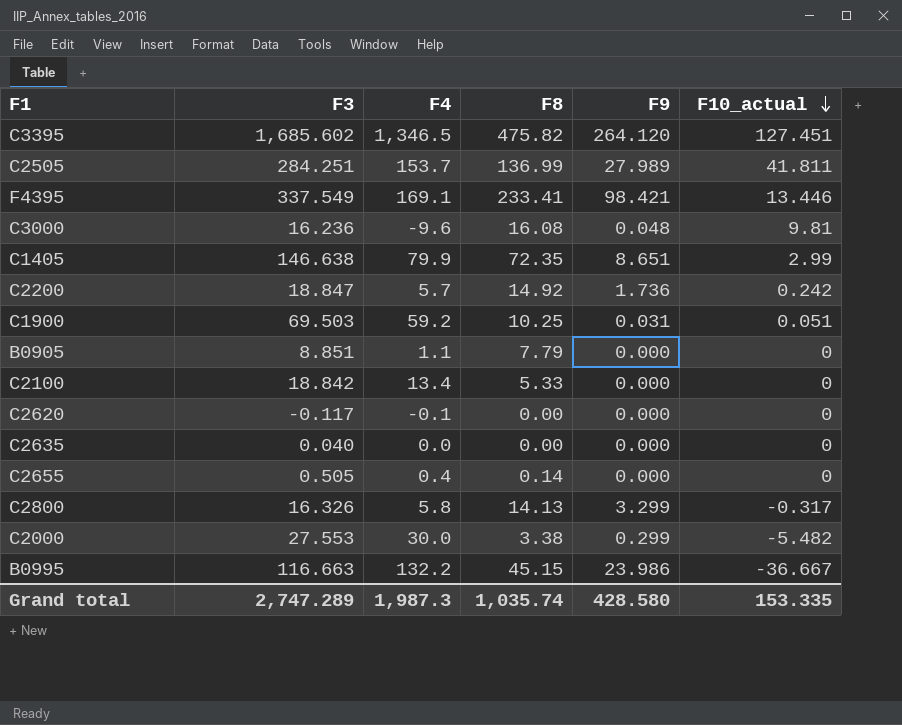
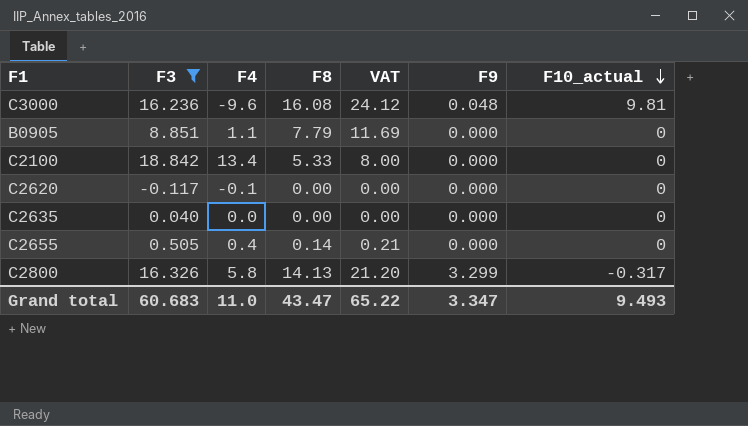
filter: none -> F3 <= 18.842
column VAT | formula: none -> [F8] * 1.5
Grand total | F3: 2,747.289 -> 60.683
Grand total | F4: 1,987.3 -> 11.0
Grand total | F8: 1,035.74 -> 43.47
Grand total | F9: 428.580 -> 3.347
Grand total | F10_actual: 153.335 -> 9.493

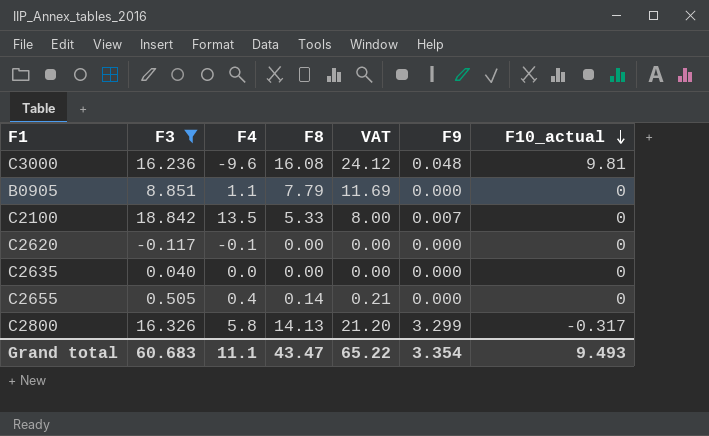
C2100 | F4: 13.4 -> 13.5
C2100 | F9: 0.000 -> 0.007
Grand total | F4: 11.0 -> 11.1
Grand total | F9: 3.347 -> 3.354

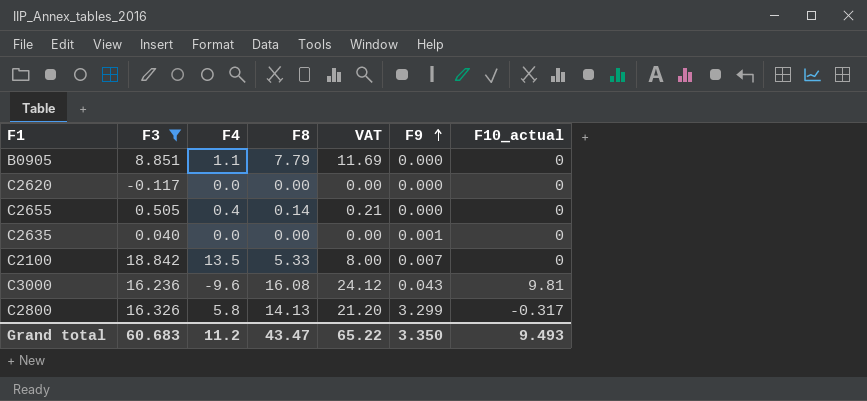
row order: F10_actual descending -> F9 ascending
C2620 | F4: -0.1 -> 0.0
C2635 | F9: 0.000 -> 0.001
C3000 | F9: 0.048 -> 0.043
Grand total | F4: 11.1 -> 11.2
Grand total | F9: 3.354 -> 3.350

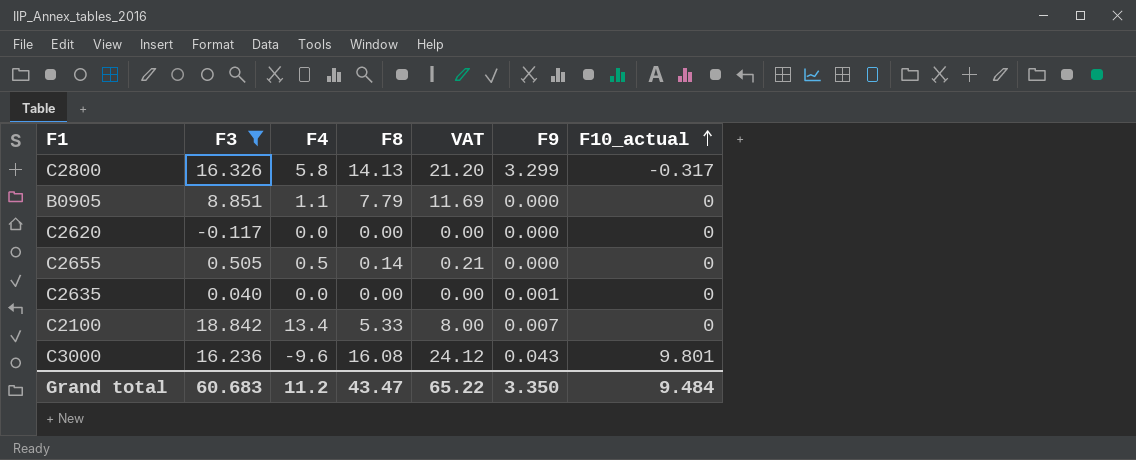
row order: F9 ascending -> F10_actual ascending
C2655 | F4: 0.4 -> 0.5
C2100 | F4: 13.5 -> 13.4
C3000 | F10_actual: 9.81 -> 9.801
Grand total | F10_actual: 9.493 -> 9.484

